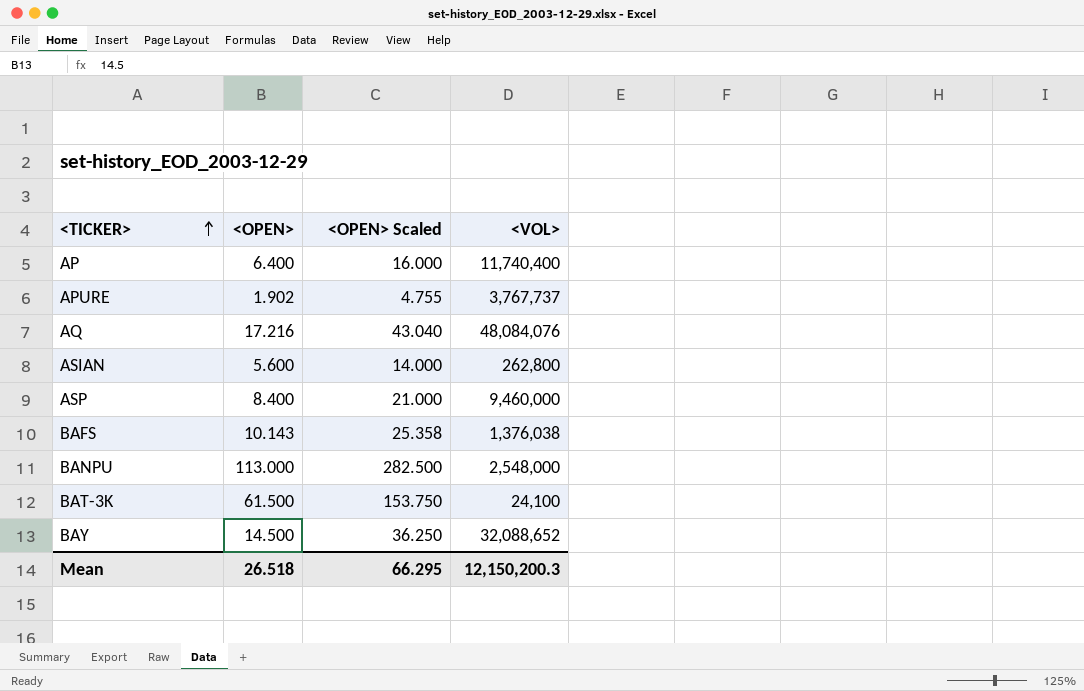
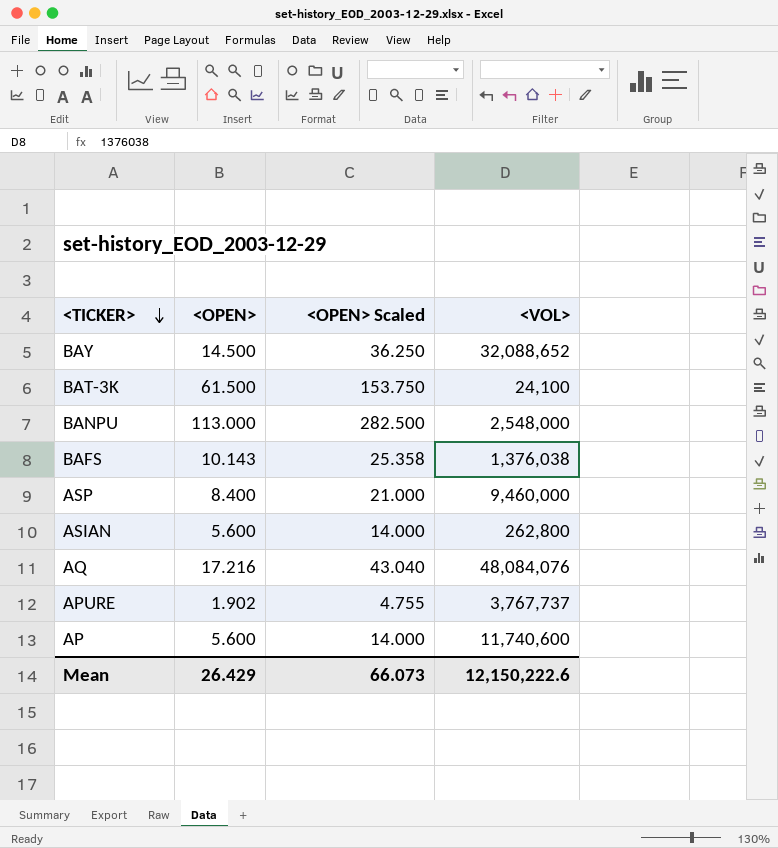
row order: <TICKER> ascending -> <TICKER> descending
AP | <OPEN>: 6.400 -> 5.600
AP | <OPEN> Scaled: 16.000 -> 14.000
AP | <VOL>: 11,740,400 -> 11,740,600
Mean | <OPEN>: 26.518 -> 26.429
Mean | <OPEN> Scaled: 66.295 -> 66.073
Mean | <VOL>: 12,150,200.3 -> 12,150,222.6

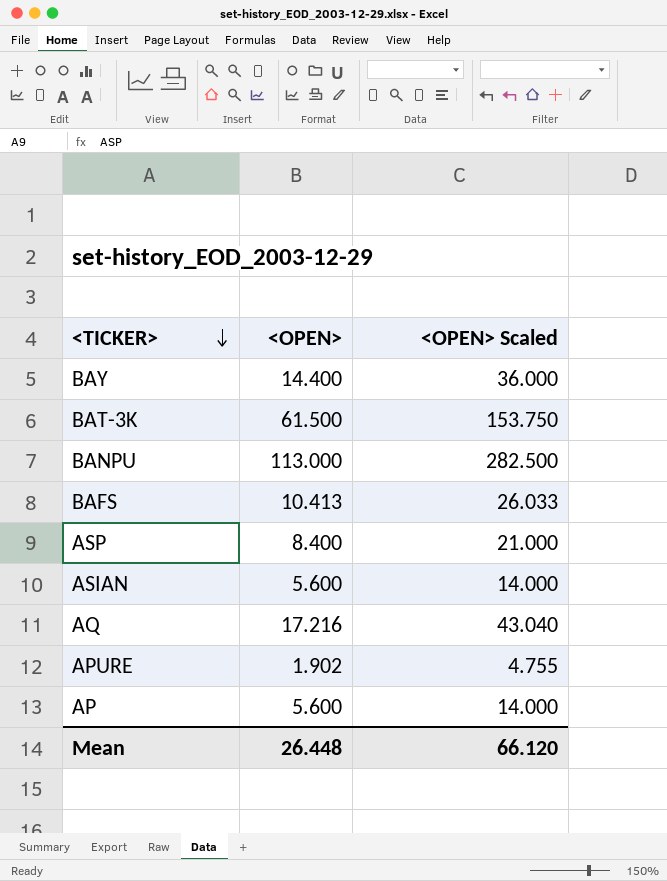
column <VOL> | position: 4 -> none
BAY | <OPEN>: 14.500 -> 14.400
BAY | <OPEN> Scaled: 36.250 -> 36.000
BAFS | <OPEN>: 10.143 -> 10.413
BAFS | <OPEN> Scaled: 25.358 -> 26.033
Mean | <OPEN>: 26.429 -> 26.448
Mean | <OPEN> Scaled: 66.073 -> 66.120

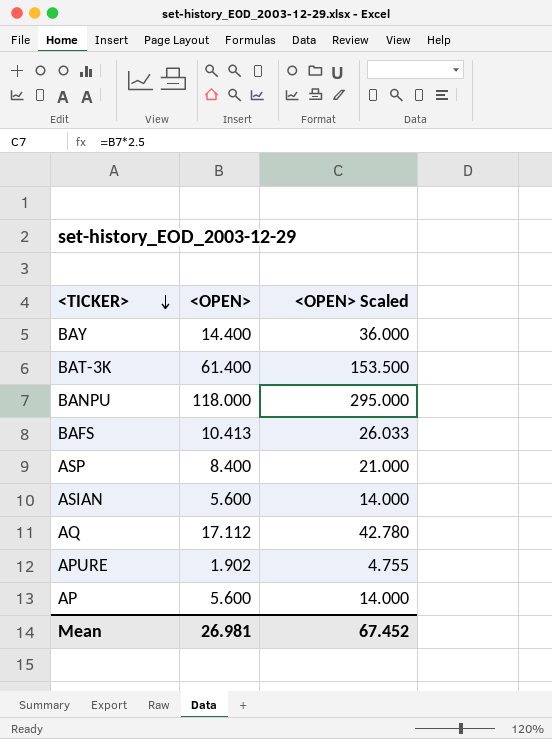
BAT-3K | <OPEN>: 61.500 -> 61.400
BAT-3K | <OPEN> Scaled: 153.750 -> 153.500
BANPU | <OPEN>: 113.000 -> 118.000
BANPU | <OPEN> Scaled: 282.500 -> 295.000
AQ | <OPEN>: 17.216 -> 17.112
AQ | <OPEN> Scaled: 43.040 -> 42.780
Mean | <OPEN>: 26.448 -> 26.981
Mean | <OPEN> Scaled: 66.120 -> 67.452

